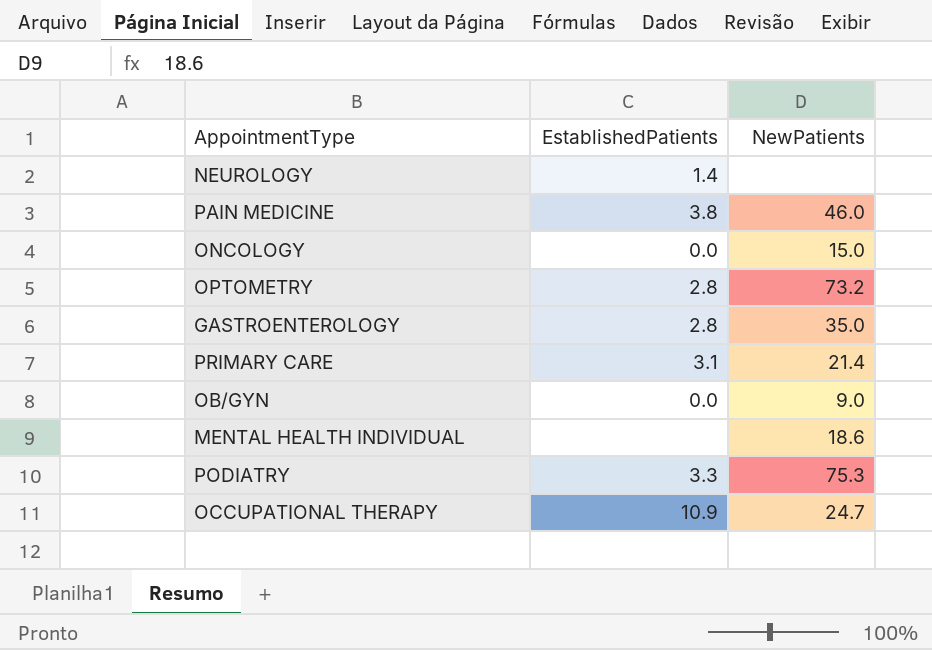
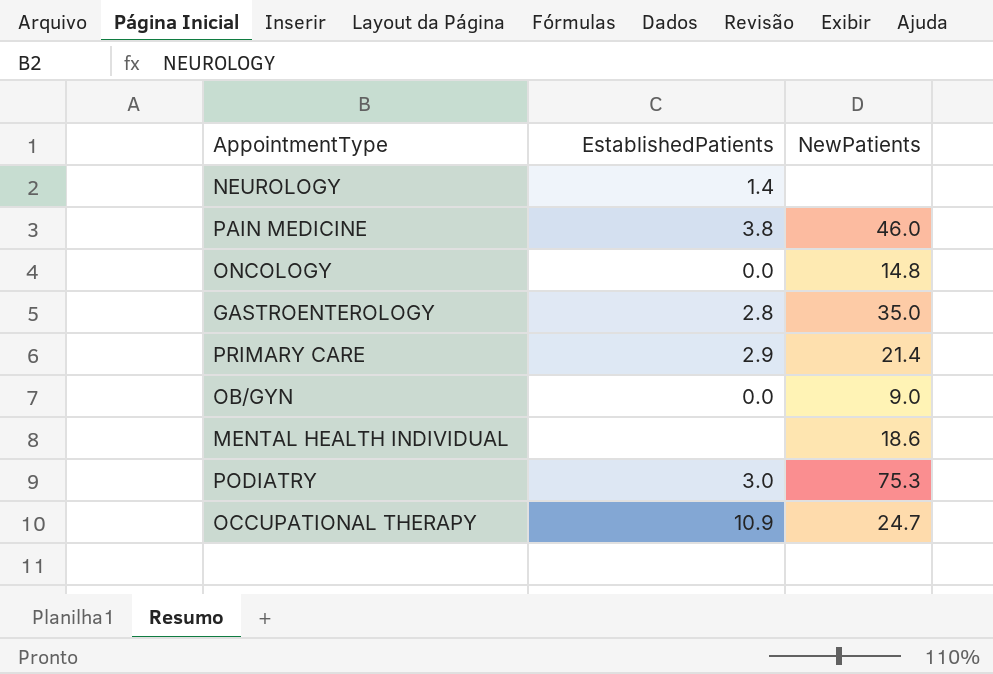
row OPTOMETRY: 2.8 | 73.2 -> none
ONCOLOGY | NewPatients: 15.0 -> 14.8
PRIMARY CARE | EstablishedPatients: 3.1 -> 2.9
PODIATRY | EstablishedPatients: 3.3 -> 3.0

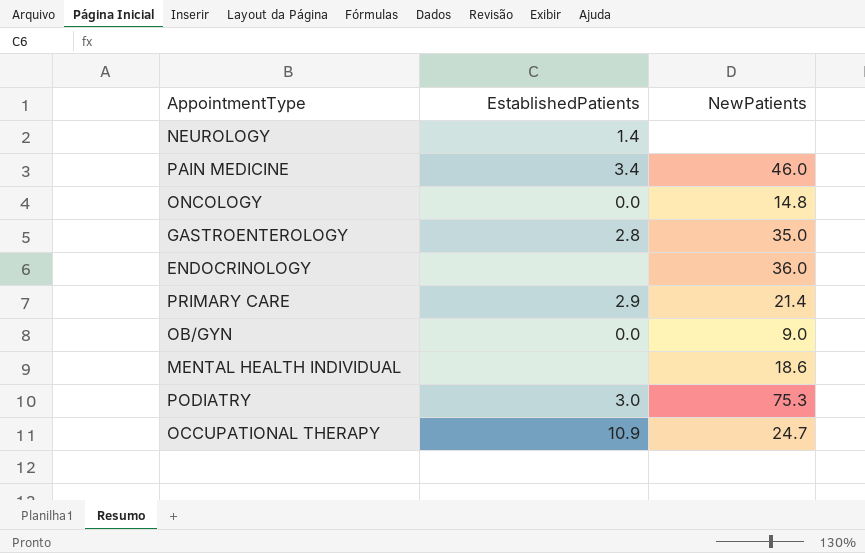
PAIN MEDICINE | EstablishedPatients: 3.8 -> 3.4
row ENDOCRINOLOGY: none -> none | 36.0

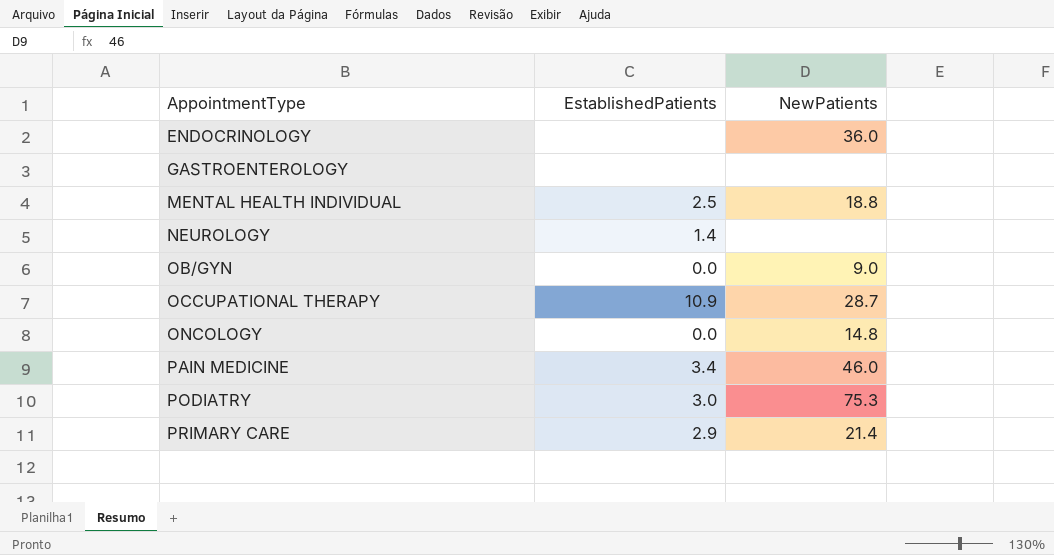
row order: none -> AppointmentType ascending
GASTROENTEROLOGY | EstablishedPatients: 2.8 -> none
GASTROENTEROLOGY | NewPatients: 35.0 -> none
MENTAL HEALTH INDIVIDUAL | EstablishedPatients: none -> 2.5
MENTAL HEALTH INDIVIDUAL | NewPatients: 18.6 -> 18.8
OCCUPATIONAL THERAPY | NewPatients: 24.7 -> 28.7

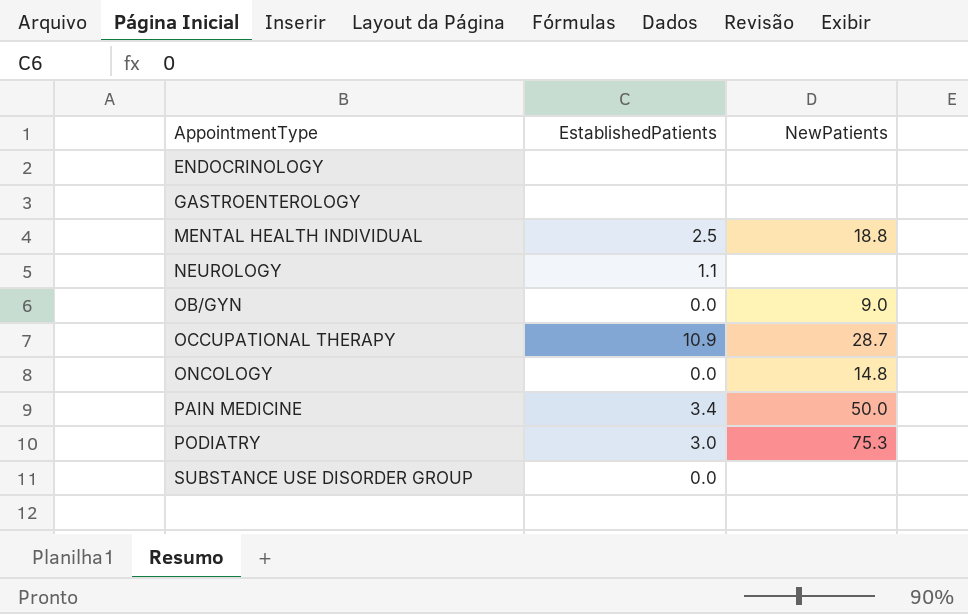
row PRIMARY CARE: 2.9 | 21.4 -> none
ENDOCRINOLOGY | NewPatients: 36.0 -> none
NEUROLOGY | EstablishedPatients: 1.4 -> 1.1
PAIN MEDICINE | NewPatients: 46.0 -> 50.0
row SUBSTANCE USE DISORDER GROUP: none -> 0.0 | none

